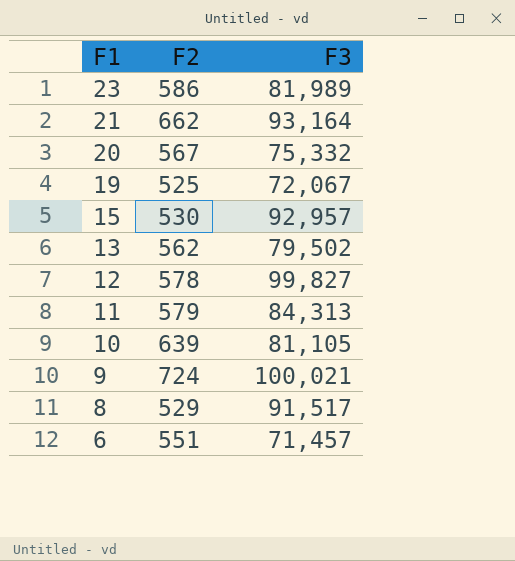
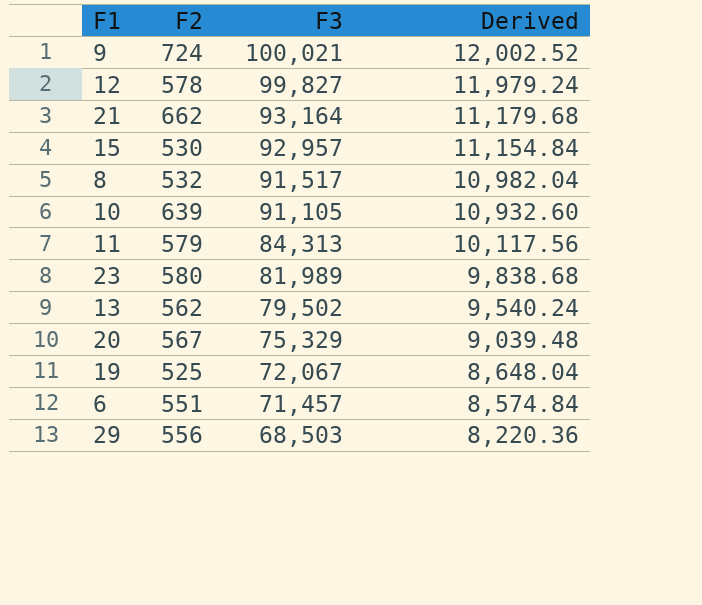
row order: F1 descending -> F3 descending
column Derived | formula: none -> [F3] * 0.12
8 | F2: 529 -> 532
10 | F3: 81,105 -> 91,105
23 | F2: 586 -> 580
20 | F3: 75,332 -> 75,329
row 29: none -> 556 | 68,503 | 8,220.36

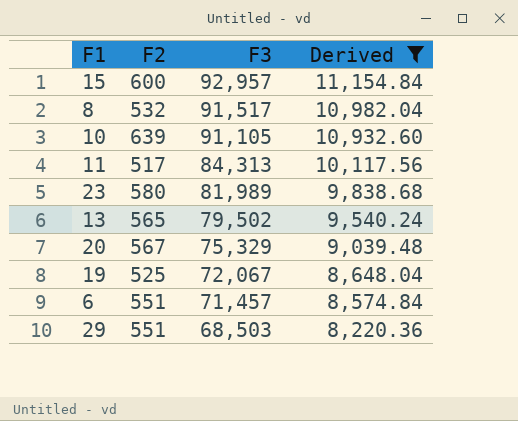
filter: none -> Derived <= 11,154.84
15 | F2: 530 -> 600
11 | F2: 579 -> 517
13 | F2: 562 -> 565
29 | F2: 556 -> 551

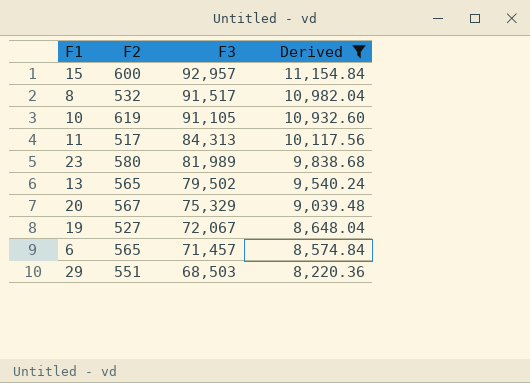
10 | F2: 639 -> 619
19 | F2: 525 -> 527
6 | F2: 551 -> 565

